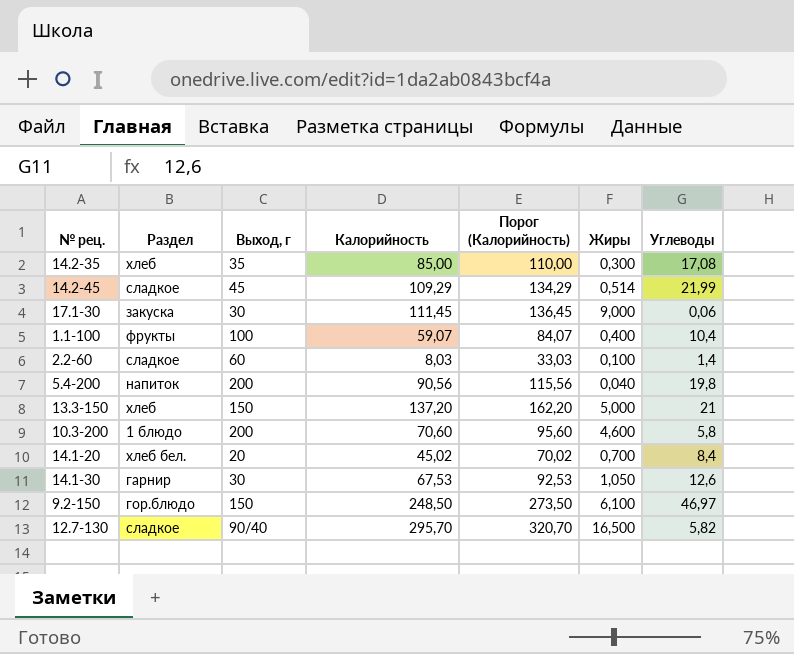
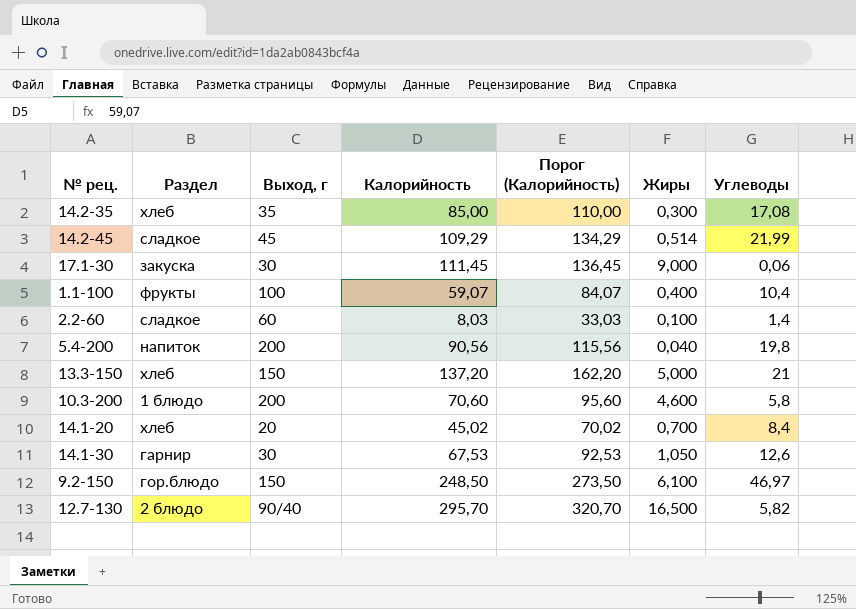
14.1-20 | Раздел: хлеб бел. -> хлеб
12.7-130 | Раздел: сладкое -> 2 блюдо

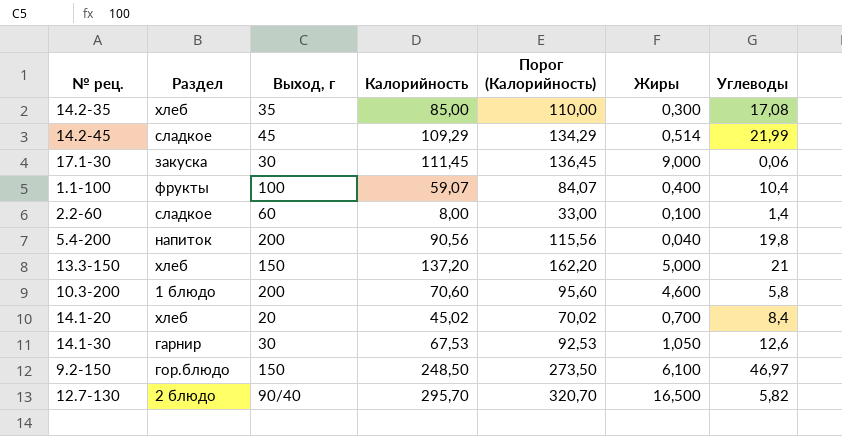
2.2-60 | Калорийность: 8,03 -> 8,00
2.2-60 | Порог (Калорийность): 33,03 -> 33,00

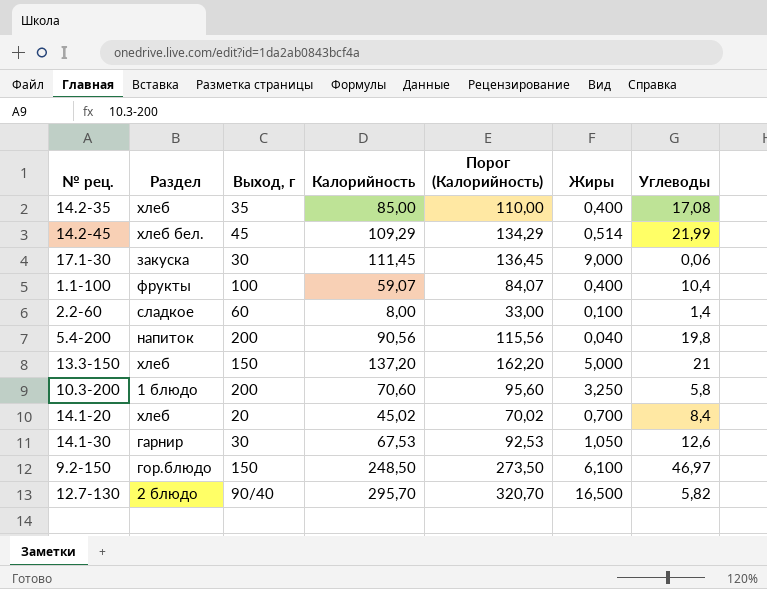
14.2-35 | Жиры: 0,300 -> 0,400
14.2-45 | Раздел: сладкое -> хлеб бел.
10.3-200 | Жиры: 4,600 -> 3,250

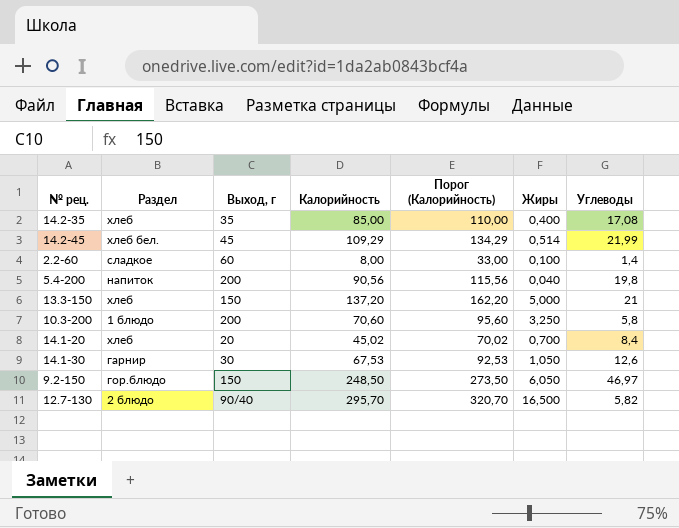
row 17.1-30: закуска | 30 | 111,45 | 136,45 | 9,000 | 0,06 -> none
row 1.1-100: фрукты | 100 | 59,07 | 84,07 | 0,400 | 10,4 -> none
9.2-150 | Жиры: 6,100 -> 6,050

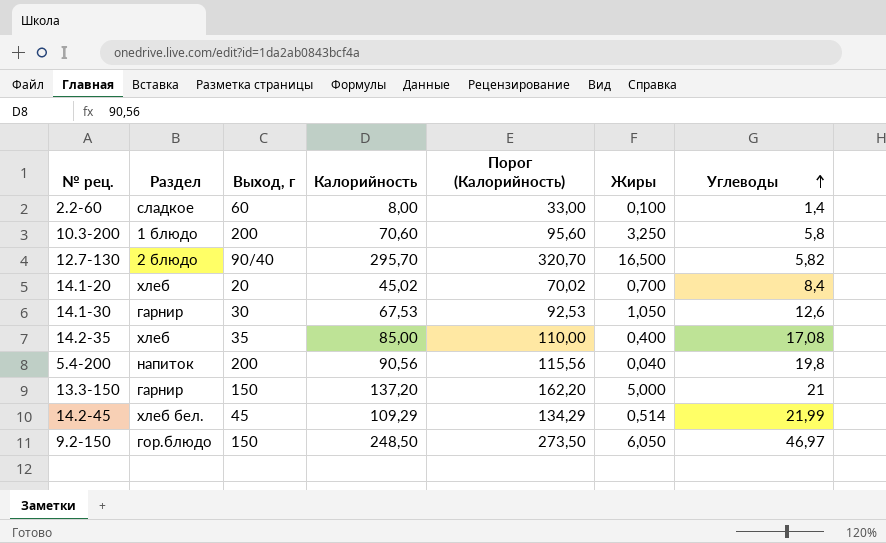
row order: none -> Углеводы ascending
13.3-150 | Раздел: хлеб -> гарнир

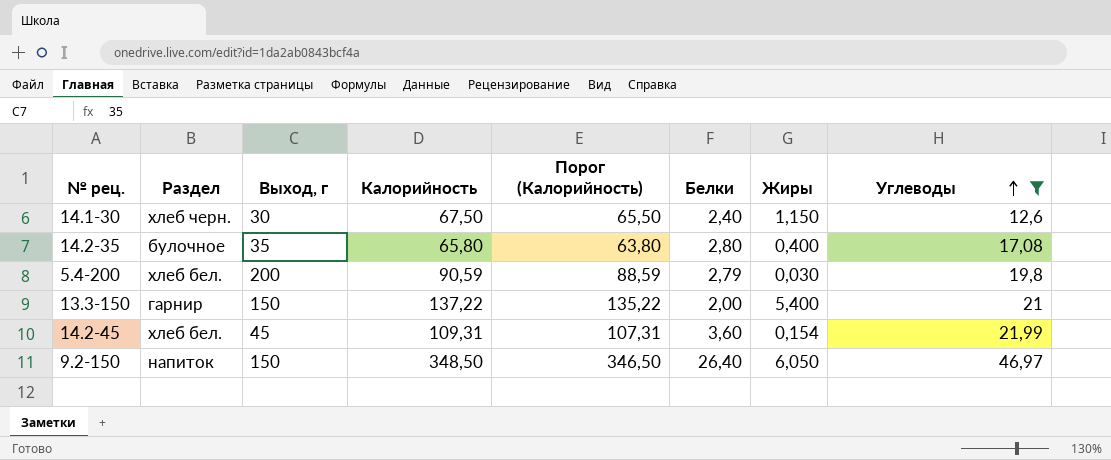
filter: none -> Углеводы >= 12,6
column Порог (Калорийность) | formula: [Калорийность] + 25 -> [Калорийность] - 2
column Белки | position: none -> 6
14.1-30 | Раздел: гарнир -> хлеб черн.
14.1-30 | Калорийность: 67,53 -> 67,50
14.1-30 | Жиры: 1,050 -> 1,150
14.2-35 | Раздел: хлеб -> булочное
14.2-35 | Калорийность: 85,00 -> 65,80
5.4-200 | Раздел: напиток -> хлеб бел.
5.4-200 | Калорийность: 90,56 -> 90,59
5.4-200 | Жиры: 0,040 -> 0,030
13.3-150 | Калорийность: 137,20 -> 137,22
13.3-150 | Жиры: 5,000 -> 5,400
14.2-45 | Калорийность: 109,29 -> 109,31
14.2-45 | Жиры: 0,514 -> 0,154
9.2-150 | Раздел: гор.блюдо -> напиток
9.2-150 | Калорийность: 248,50 -> 348,50

